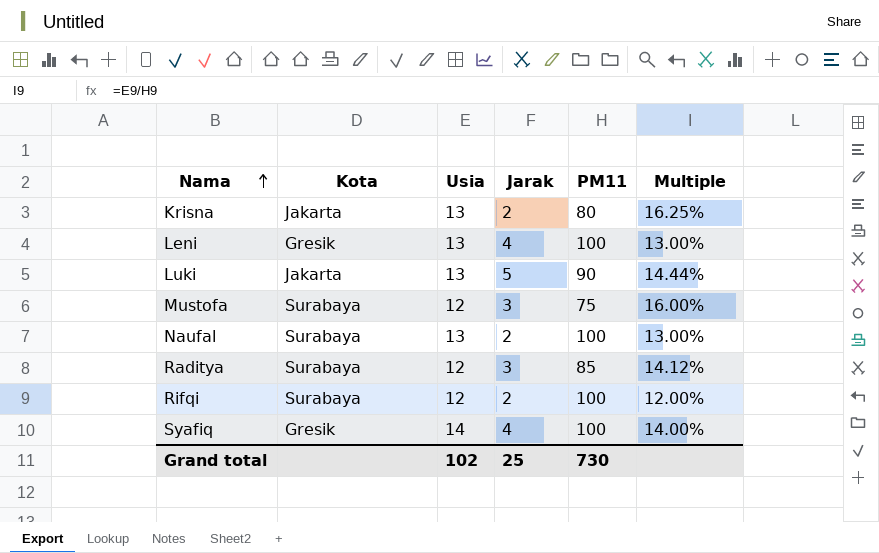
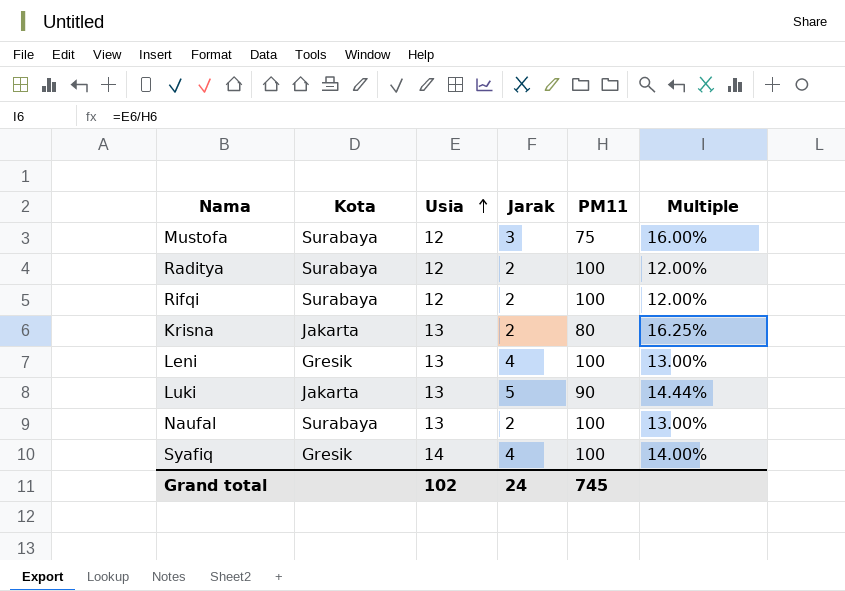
row order: Nama ascending -> Usia ascending
Raditya | Jarak: 3 -> 2
Raditya | PM11: 85 -> 100
Raditya | Multiple: 14.12% -> 12.00%
Grand total | Jarak: 25 -> 24
Grand total | PM11: 730 -> 745

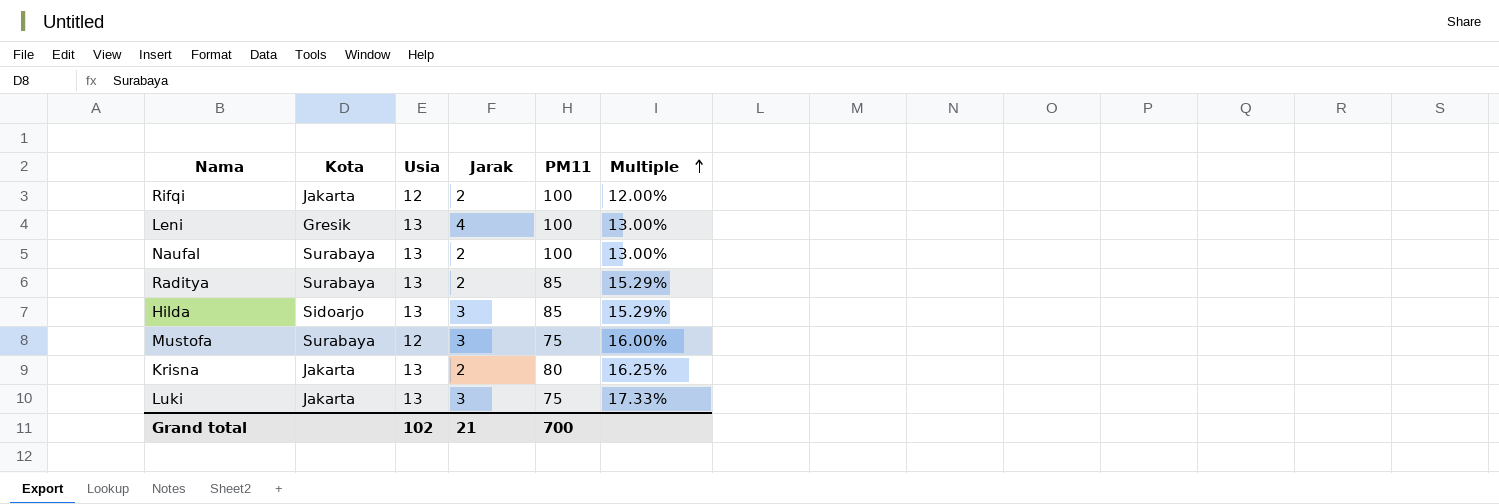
row order: Usia ascending -> Multiple ascending
row Syafiq: Gresik | 14 | 4 | 100 | 14.00% -> none
Rifqi | Kota: Surabaya -> Jakarta
Raditya | Usia: 12 -> 13
Raditya | PM11: 100 -> 85
Raditya | Multiple: 12.00% -> 15.29%
row Hilda: none -> Sidoarjo | 13 | 3 | 85 | 15.29%
Luki | Jarak: 5 -> 3
Luki | PM11: 90 -> 75
Luki | Multiple: 14.44% -> 17.33%
Grand total | Jarak: 24 -> 21
Grand total | PM11: 745 -> 700

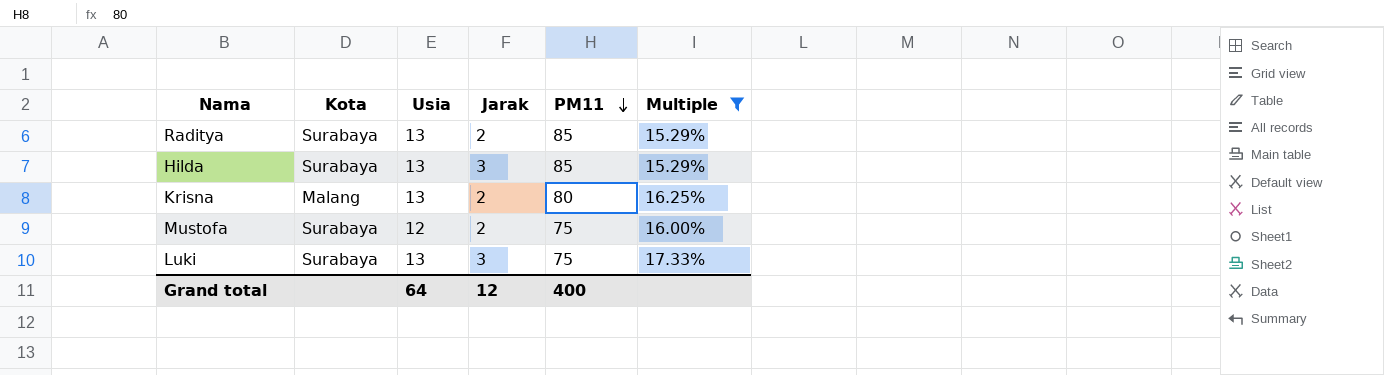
filter: none -> Multiple >= 15.29%
row order: Multiple ascending -> PM11 descending
Hilda | Kota: Sidoarjo -> Surabaya
Krisna | Kota: Jakarta -> Malang
Mustofa | Jarak: 3 -> 2
Luki | Kota: Jakarta -> Surabaya
Grand total | Usia: 102 -> 64
Grand total | Jarak: 21 -> 12
Grand total | PM11: 700 -> 400

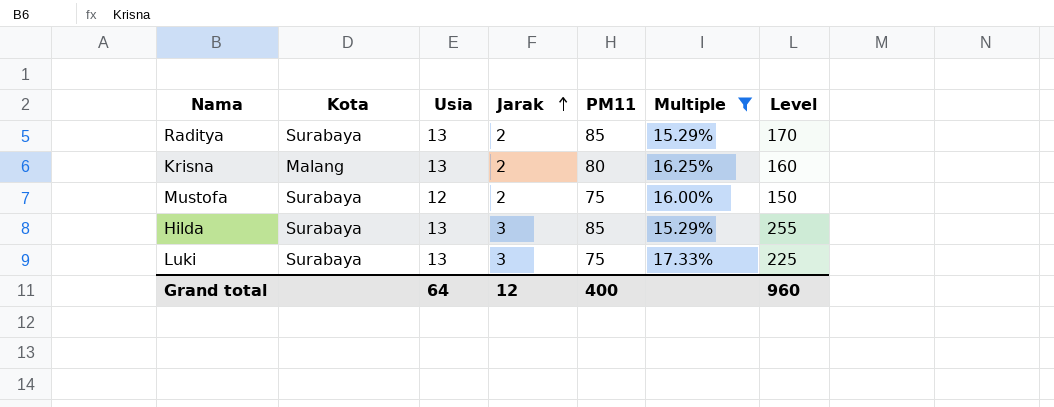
row order: PM11 descending -> Jarak ascending
column Level | formula: none -> [Jarak] * [PM11]

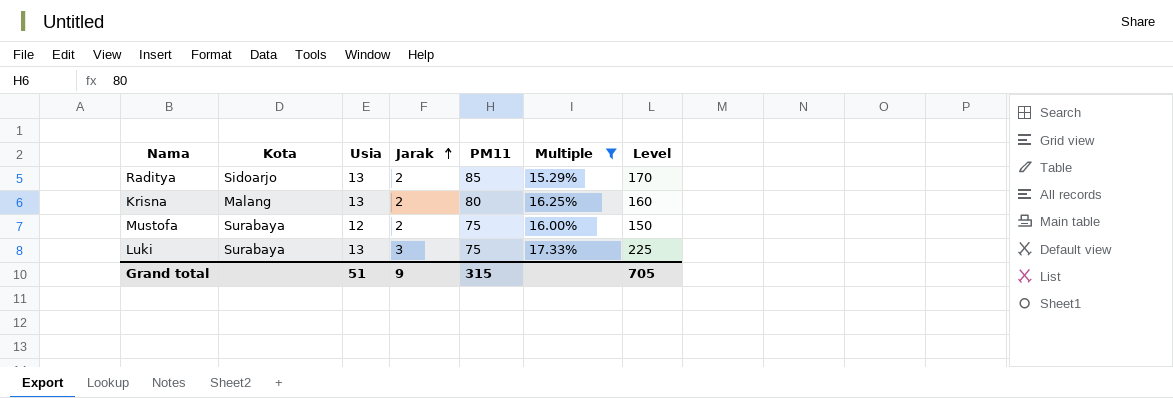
row Hilda: Surabaya | 13 | 3 | 85 | 15.29% | 255 -> none
Raditya | Kota: Surabaya -> Sidoarjo
Grand total | Usia: 64 -> 51
Grand total | Jarak: 12 -> 9
Grand total | PM11: 400 -> 315
Grand total | Level: 960 -> 705

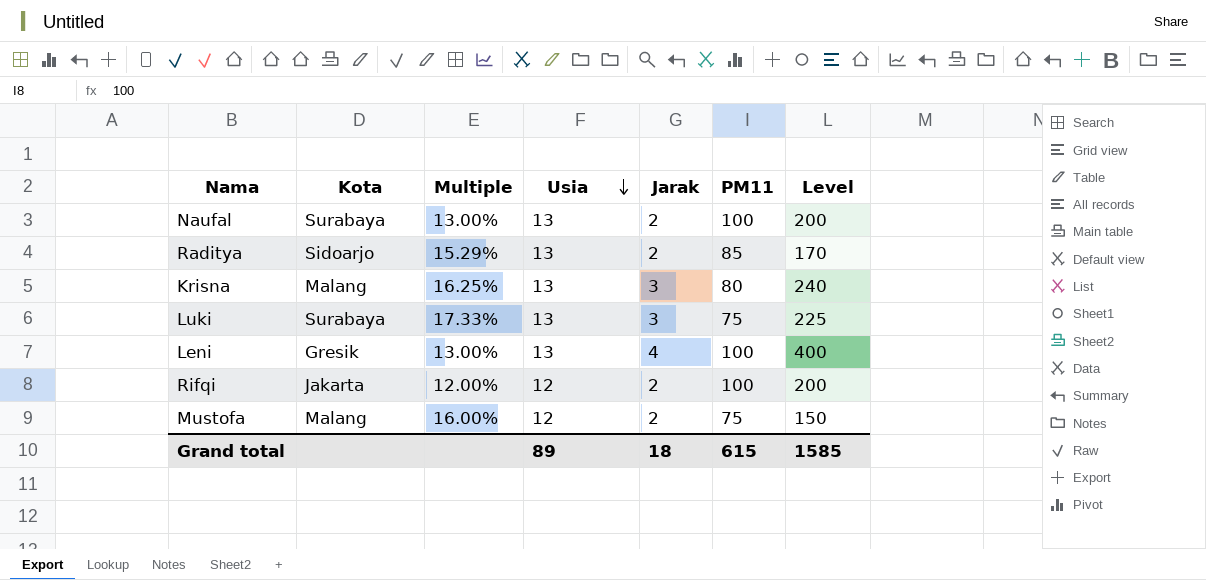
filter: Multiple >= 15.29% -> none
row order: Jarak ascending -> Usia descending
column Multiple | position: 6 -> 3
Krisna | Jarak: 2 -> 3
Krisna | Level: 160 -> 240
Mustofa | Kota: Surabaya -> Malang
Grand total | Usia: 51 -> 89
Grand total | Jarak: 9 -> 18
Grand total | PM11: 315 -> 615
Grand total | Level: 705 -> 1585

